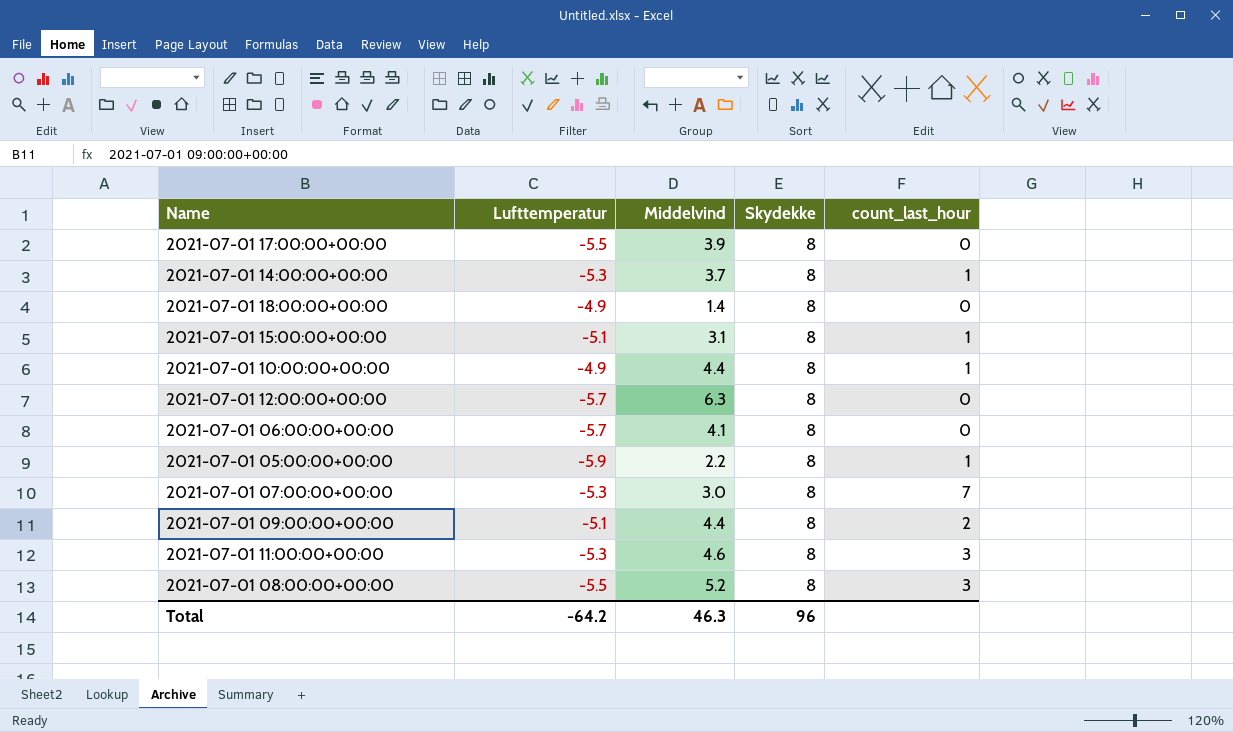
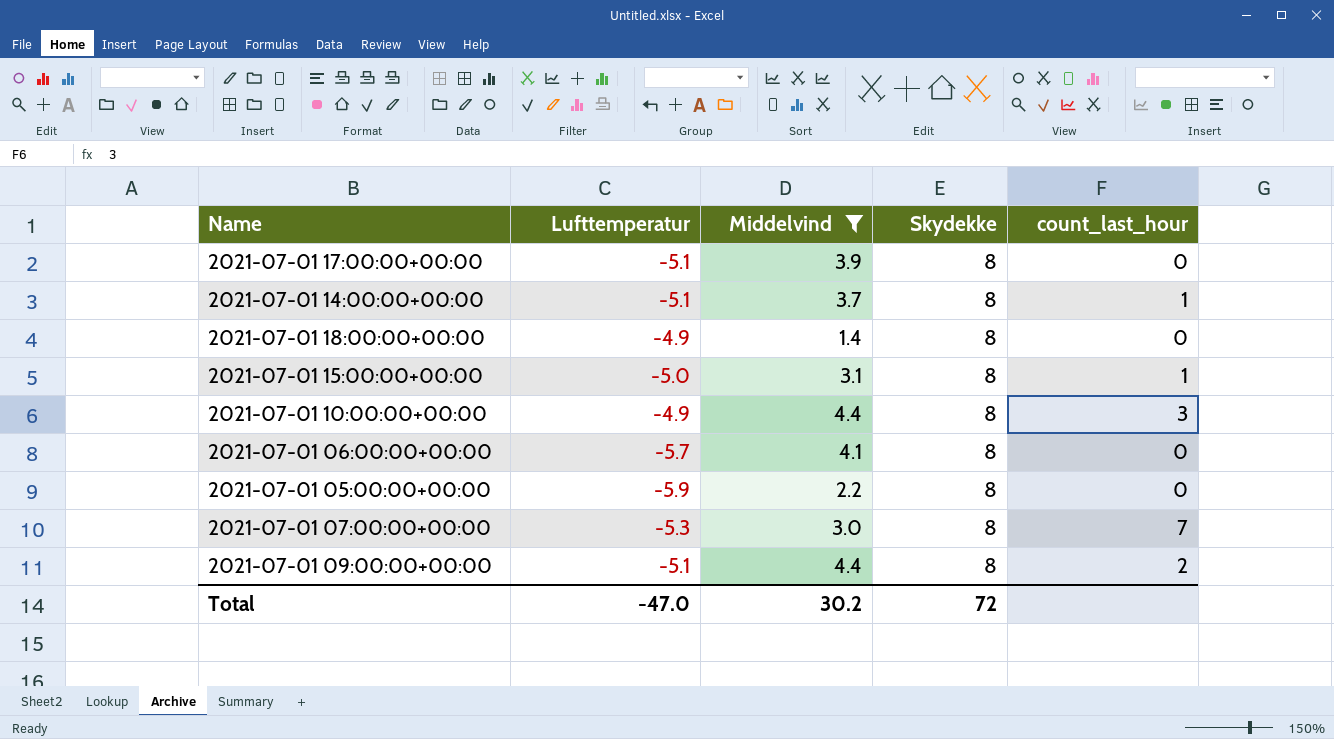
filter: none -> Middelvind <= 4.4
2021-07-01 17:00:00+00:00 | Lufttemperatur: -5.5 -> -5.1
2021-07-01 14:00:00+00:00 | Lufttemperatur: -5.3 -> -5.1
2021-07-01 15:00:00+00:00 | Lufttemperatur: -5.1 -> -5.0
2021-07-01 10:00:00+00:00 | count_last_hour: 1 -> 3
2021-07-01 05:00:00+00:00 | count_last_hour: 1 -> 0
Total | Lufttemperatur: -64.2 -> -47.0
Total | Middelvind: 46.3 -> 30.2
Total | Skydekke: 96 -> 72

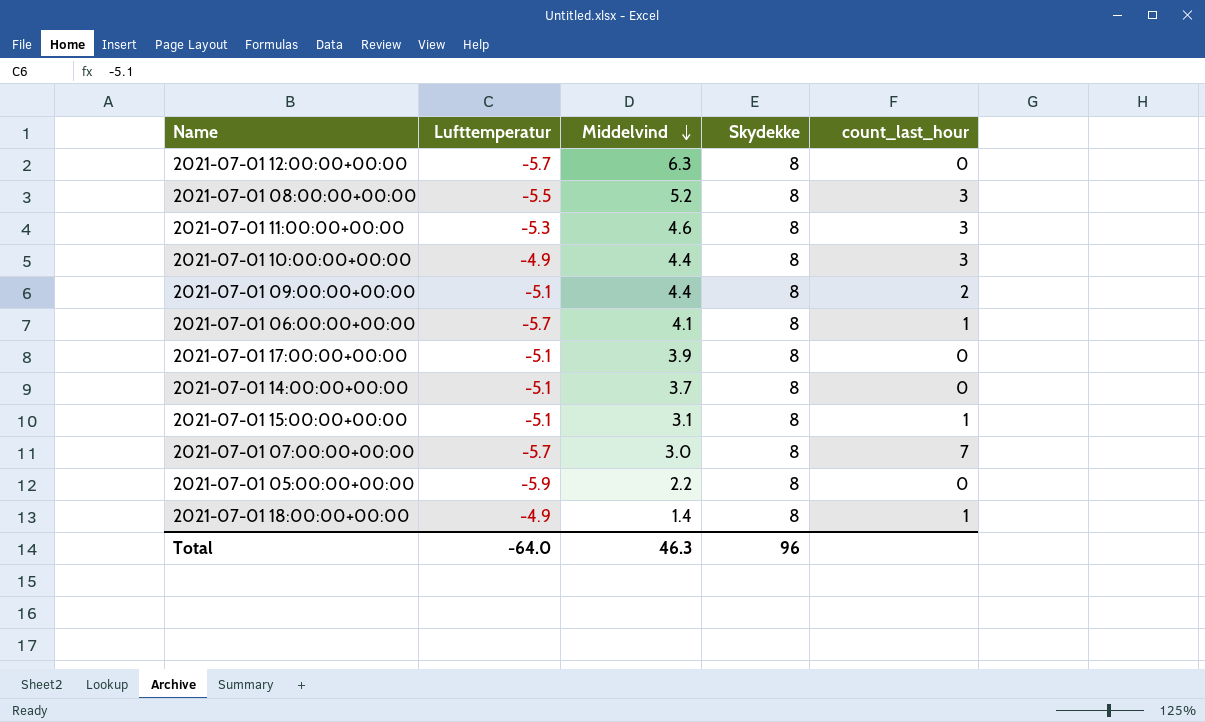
filter: Middelvind <= 4.4 -> none
row order: none -> Middelvind descending
2021-07-01 06:00:00+00:00 | count_last_hour: 0 -> 1
2021-07-01 14:00:00+00:00 | count_last_hour: 1 -> 0
2021-07-01 15:00:00+00:00 | Lufttemperatur: -5.0 -> -5.1
2021-07-01 07:00:00+00:00 | Lufttemperatur: -5.3 -> -5.7
2021-07-01 18:00:00+00:00 | count_last_hour: 0 -> 1
Total | Lufttemperatur: -47.0 -> -64.0
Total | Middelvind: 30.2 -> 46.3
Total | Skydekke: 72 -> 96

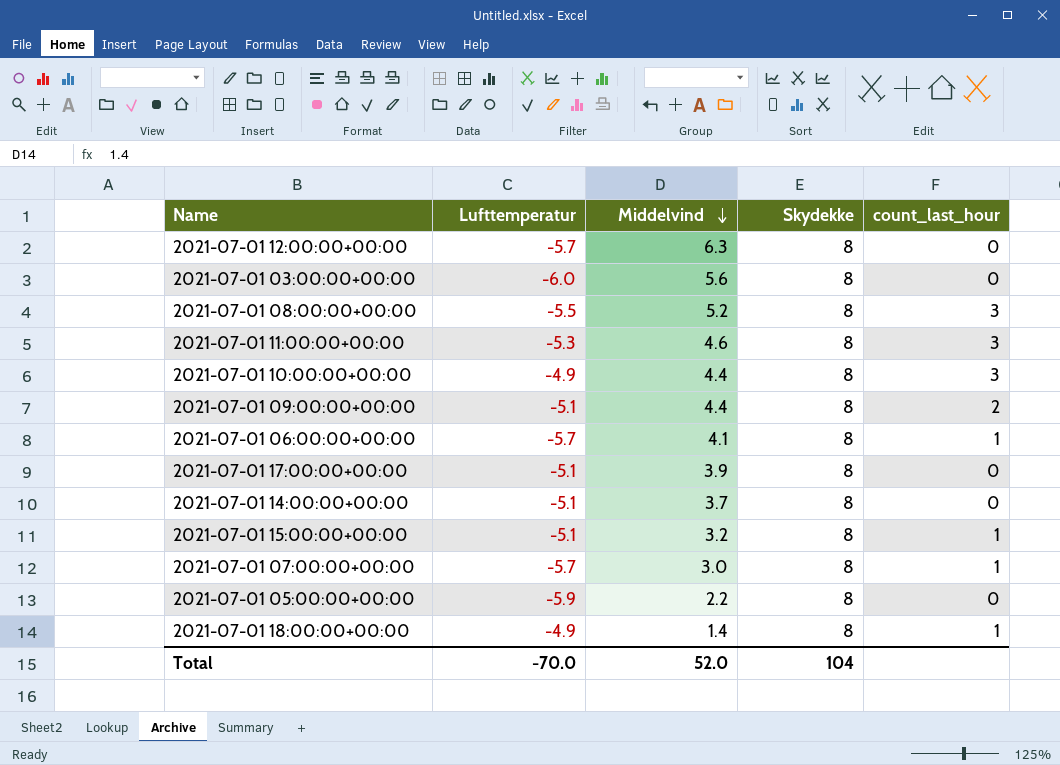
row 2021-07-01 03:00:00+00:00: none -> -6.0 | 5.6 | 8 | 0
2021-07-01 15:00:00+00:00 | Middelvind: 3.1 -> 3.2
2021-07-01 07:00:00+00:00 | count_last_hour: 7 -> 1
Total | Lufttemperatur: -64.0 -> -70.0
Total | Middelvind: 46.3 -> 52.0
Total | Skydekke: 96 -> 104

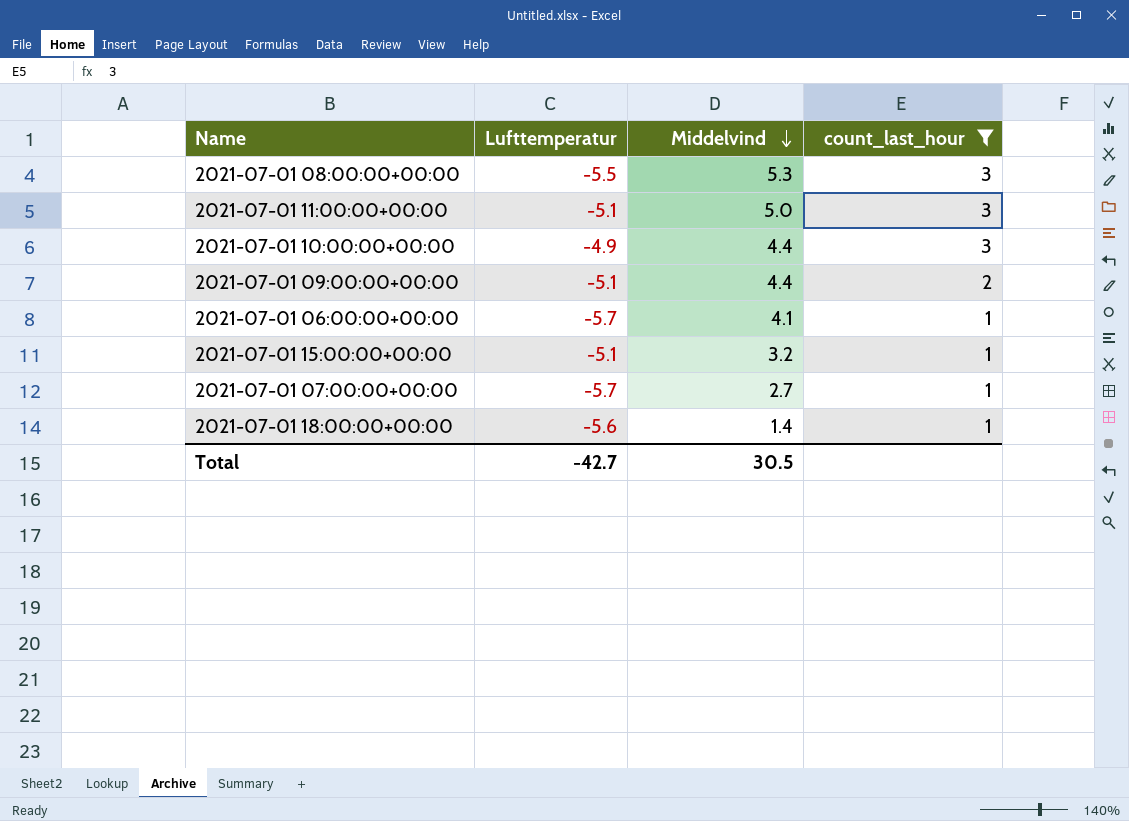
filter: none -> count_last_hour != 0
column Skydekke | position: 4 -> none
2021-07-01 08:00:00+00:00 | Middelvind: 5.2 -> 5.3
2021-07-01 11:00:00+00:00 | Lufttemperatur: -5.3 -> -5.1
2021-07-01 11:00:00+00:00 | Middelvind: 4.6 -> 5.0
2021-07-01 07:00:00+00:00 | Middelvind: 3.0 -> 2.7
2021-07-01 18:00:00+00:00 | Lufttemperatur: -4.9 -> -5.6
Total | Lufttemperatur: -70.0 -> -42.7
Total | Middelvind: 52.0 -> 30.5

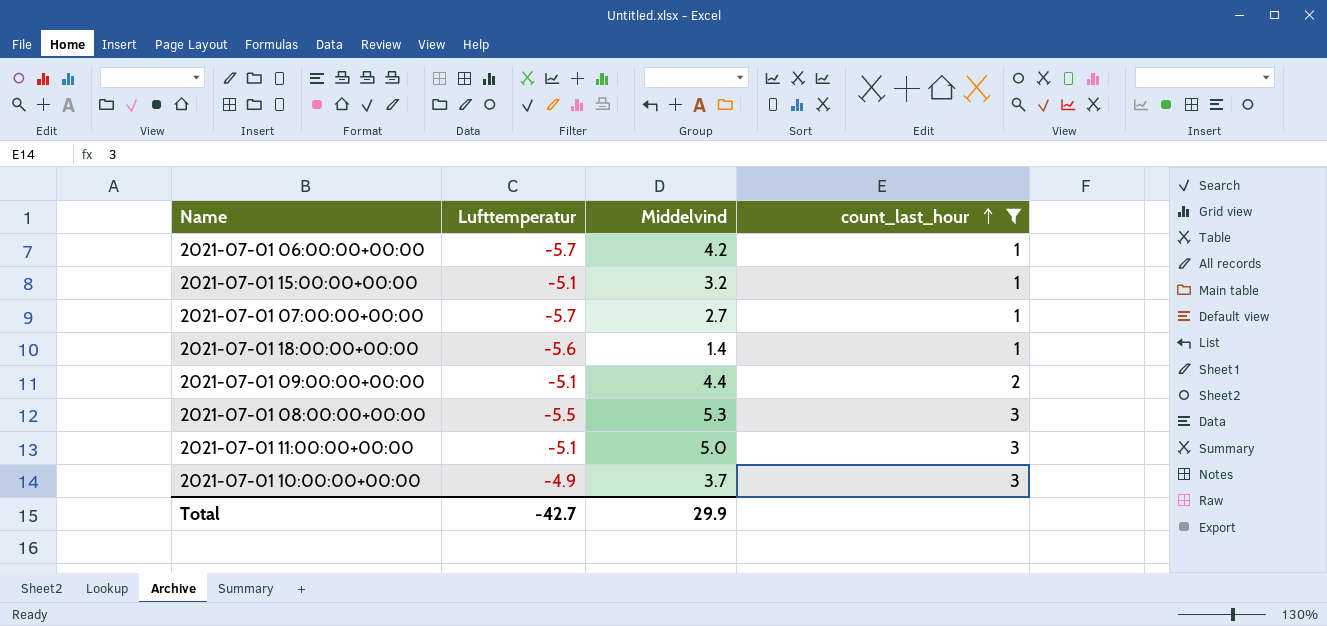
row order: Middelvind descending -> count_last_hour ascending
2021-07-01 06:00:00+00:00 | Middelvind: 4.1 -> 4.2
2021-07-01 10:00:00+00:00 | Middelvind: 4.4 -> 3.7
Total | Middelvind: 30.5 -> 29.9

